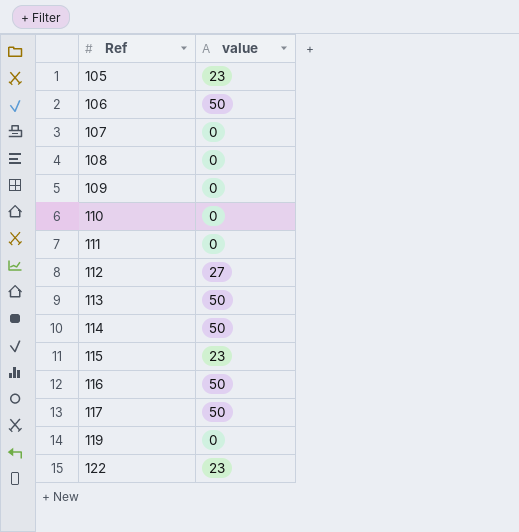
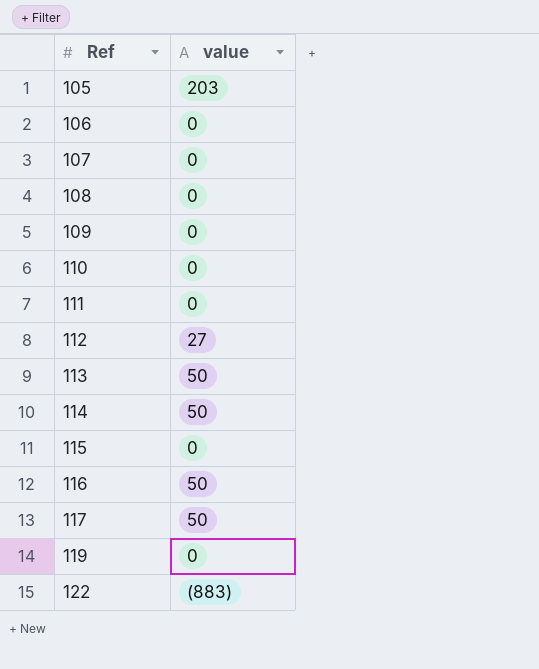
105 | value: 23 -> 203
106 | value: 50 -> 0
115 | value: 23 -> 0
122 | value: 23 -> (883)

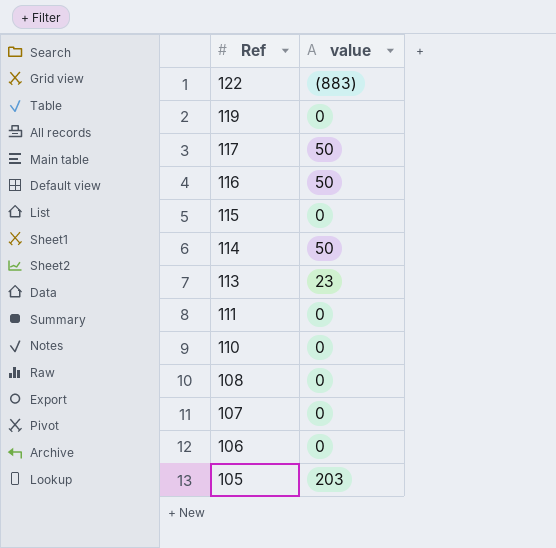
row order: Ref ascending -> Ref descending
row 109: 0 -> none
row 112: 27 -> none
113 | value: 50 -> 23

